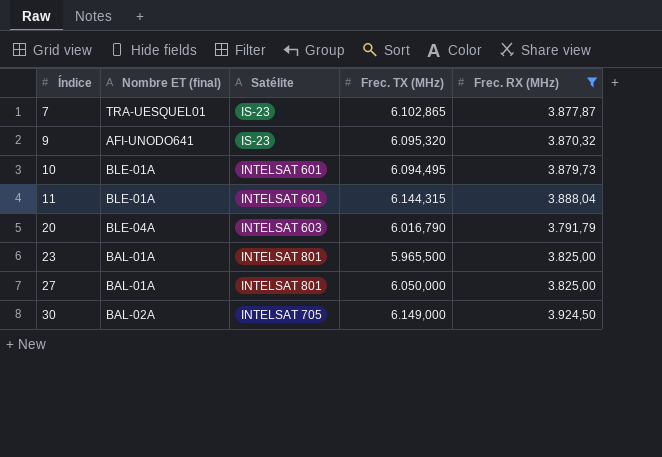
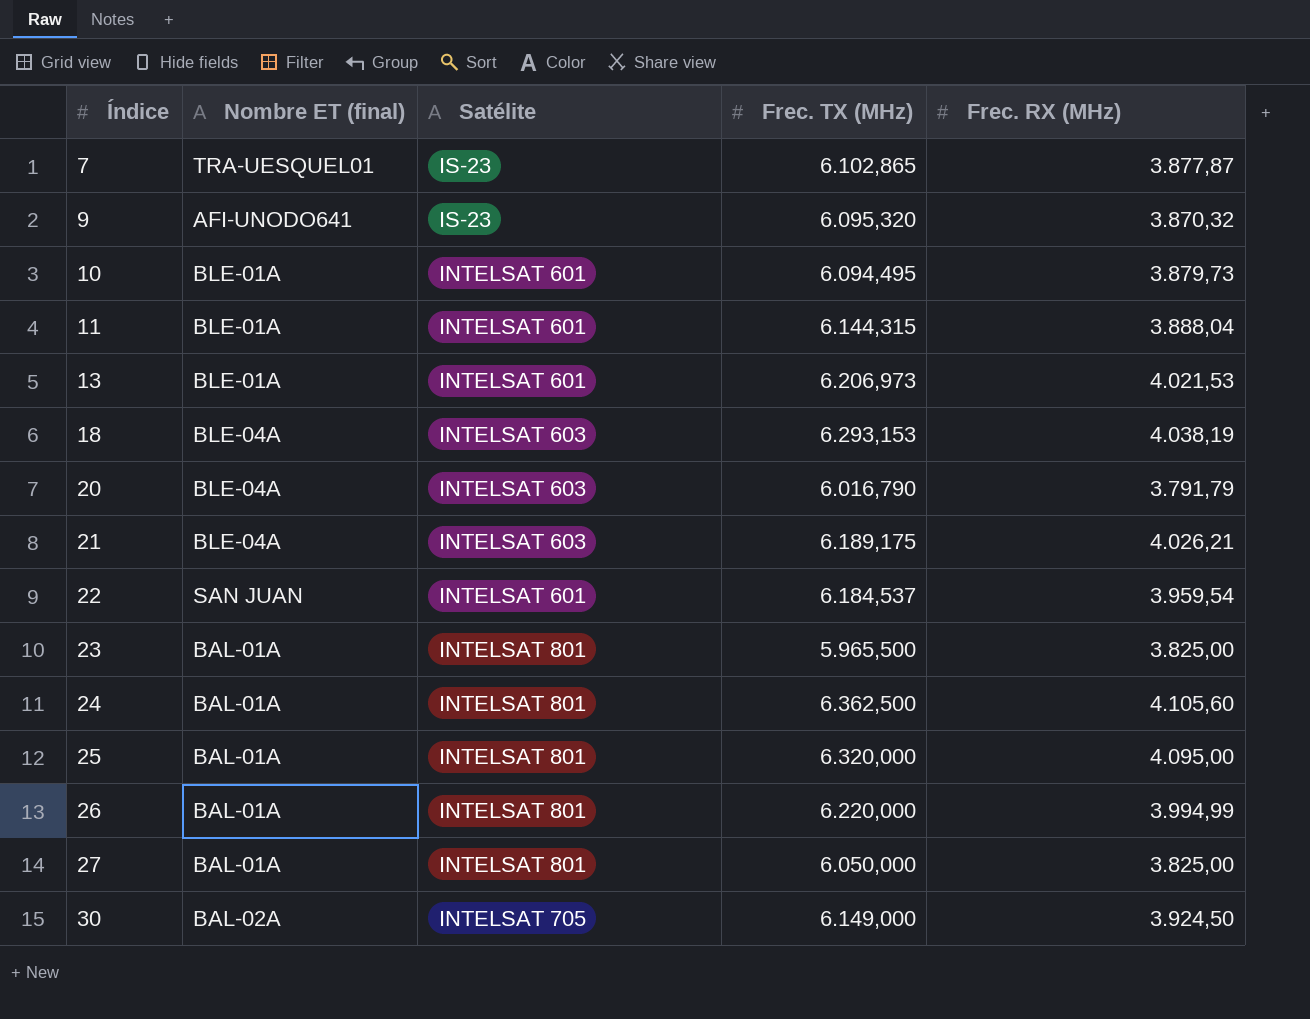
filter: Frec. RX (MHz) <= 3.924,50 -> none

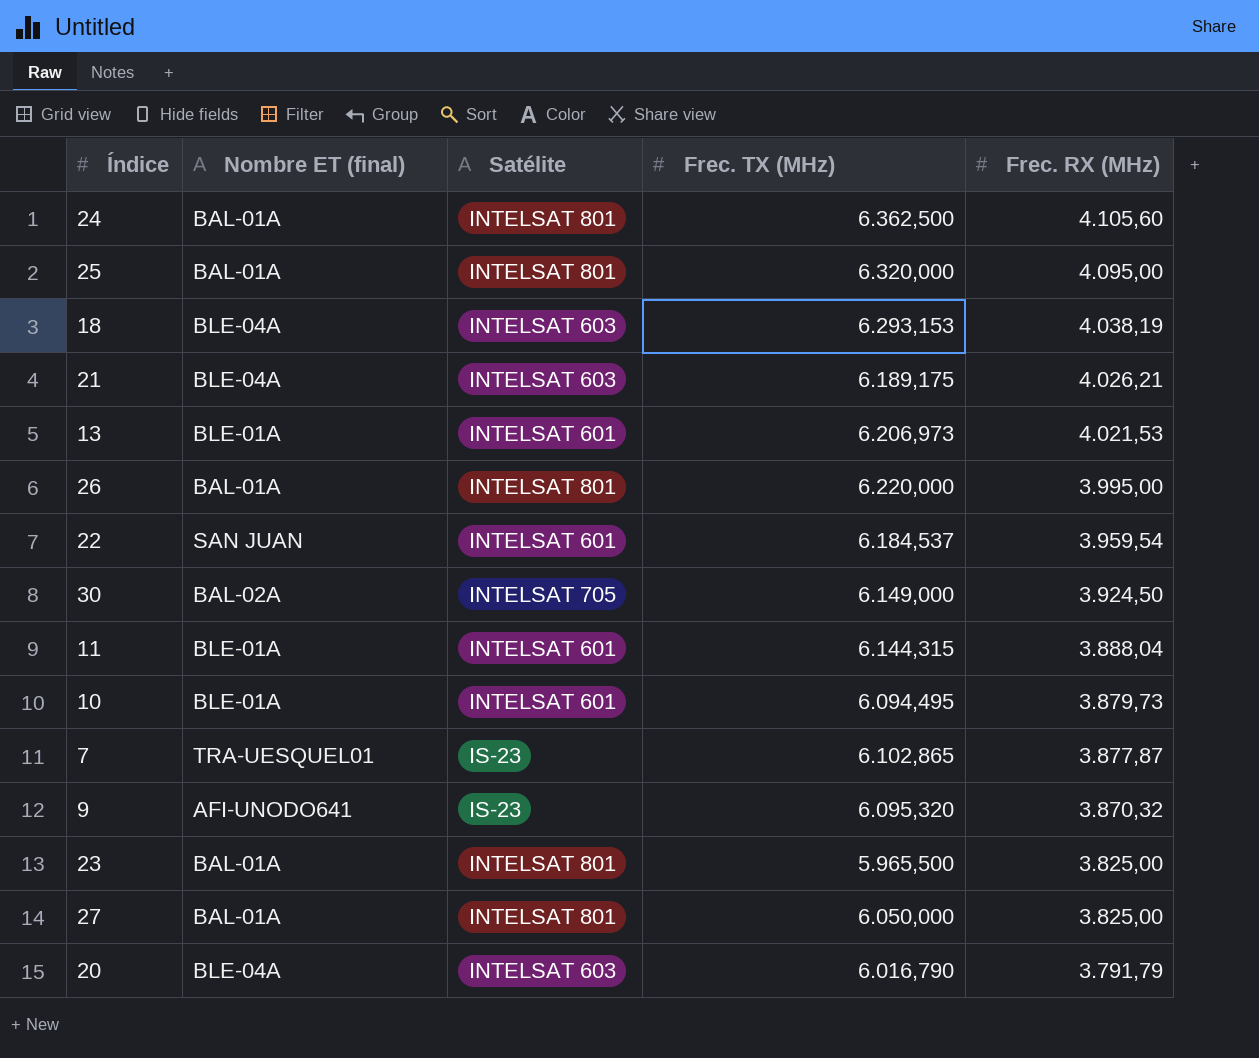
row order: Índice ascending -> Frec. RX (MHz) descending
26 | Frec. RX (MHz): 3.994,99 -> 3.995,00

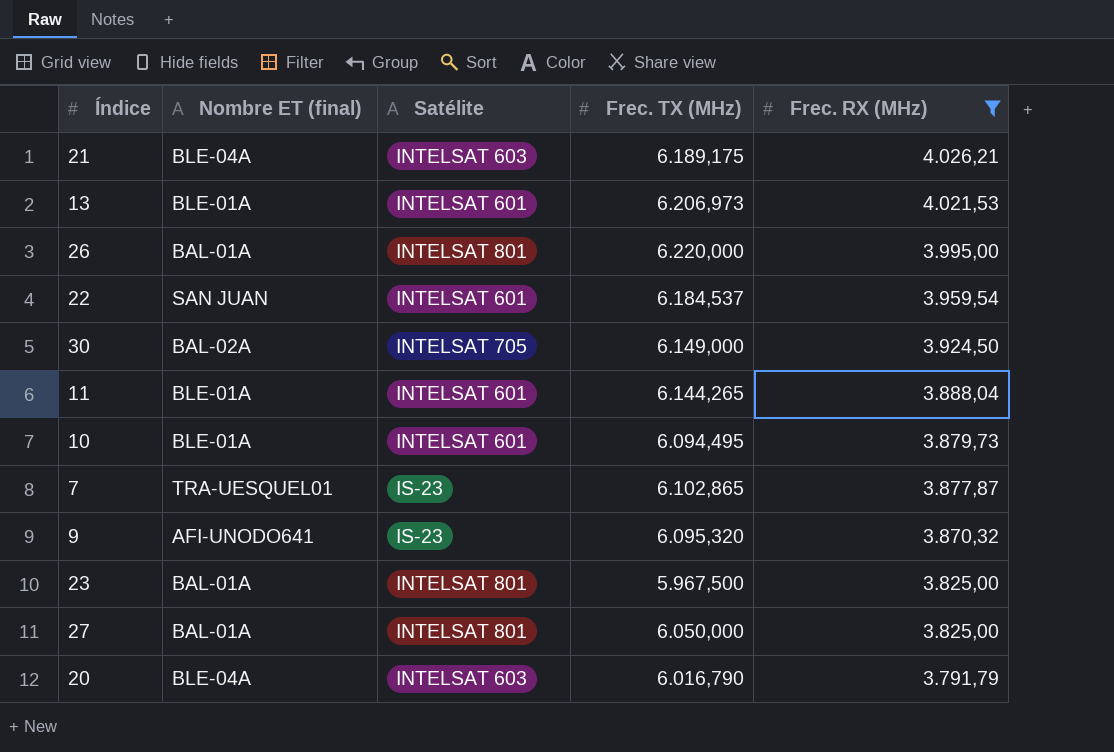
filter: none -> Frec. RX (MHz) <= 4.026,21
11 | Frec. TX (MHz): 6.144,315 -> 6.144,265
23 | Frec. TX (MHz): 5.965,500 -> 5.967,500

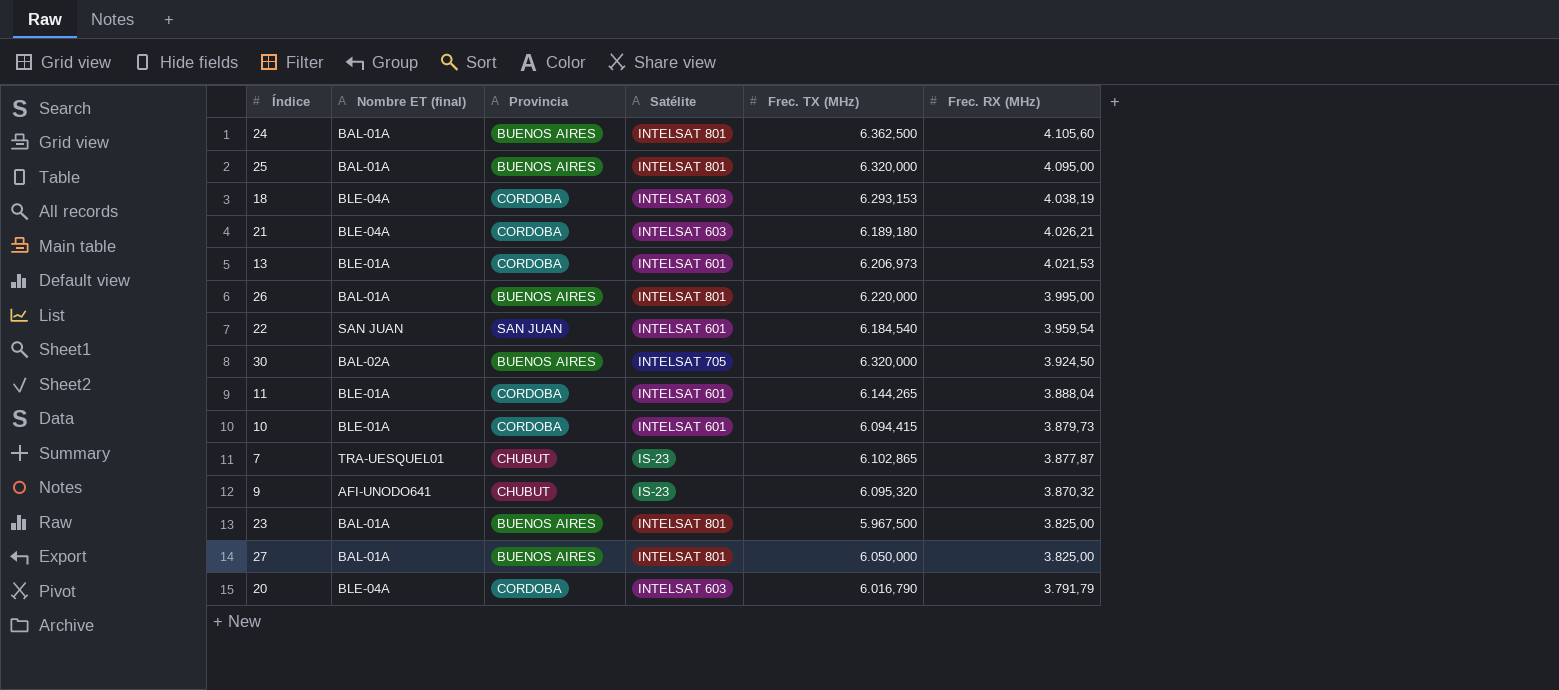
filter: Frec. RX (MHz) <= 4.026,21 -> none
column Provincia | position: none -> 3
21 | Frec. TX (MHz): 6.189,175 -> 6.189,180
22 | Frec. TX (MHz): 6.184,537 -> 6.184,540
30 | Frec. TX (MHz): 6.149,000 -> 6.320,000
10 | Frec. TX (MHz): 6.094,495 -> 6.094,415

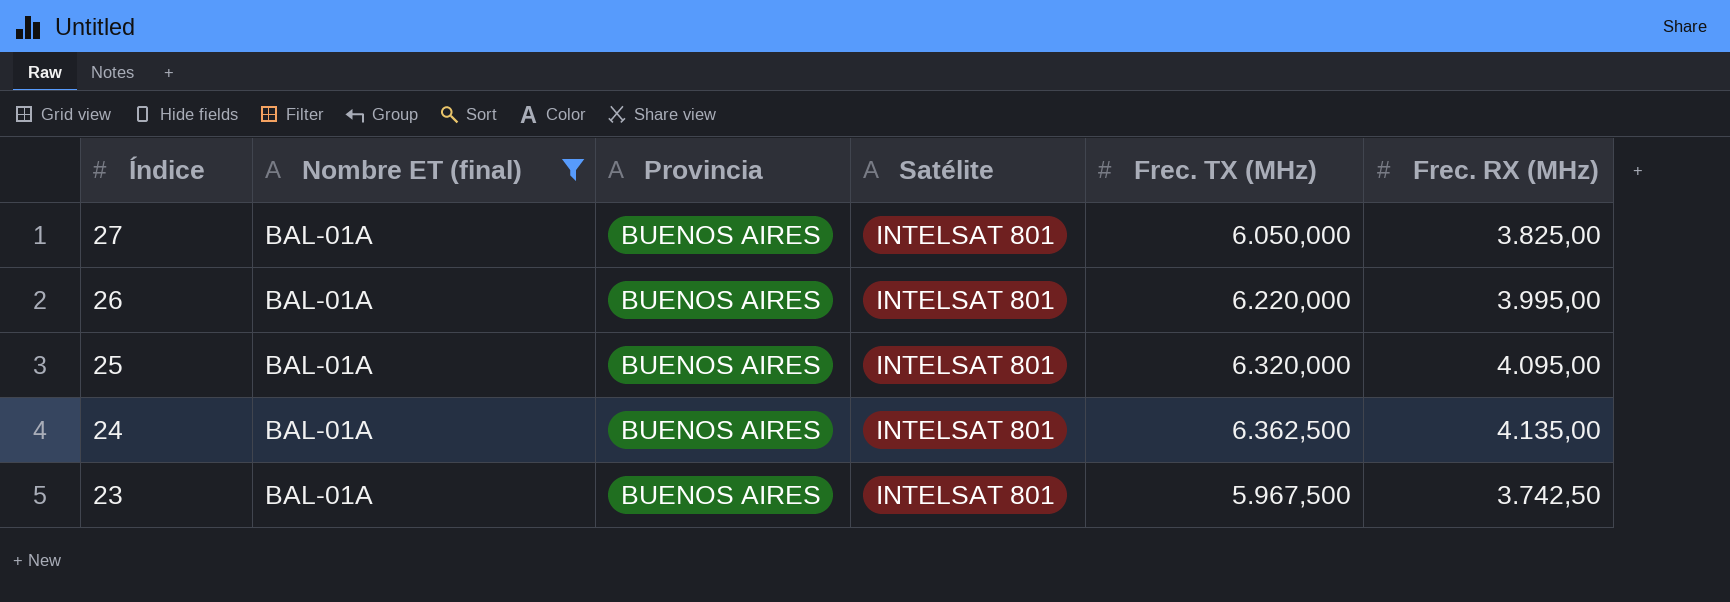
filter: none -> Nombre ET (final) = BAL-01A
row order: Frec. RX (MHz) descending -> Índice descending
24 | Frec. RX (MHz): 4.105,60 -> 4.135,00
23 | Frec. RX (MHz): 3.825,00 -> 3.742,50

